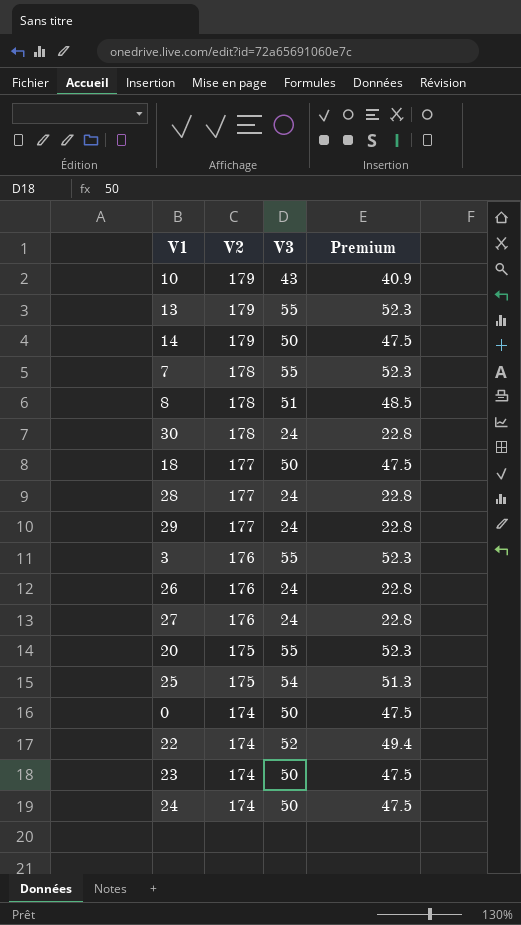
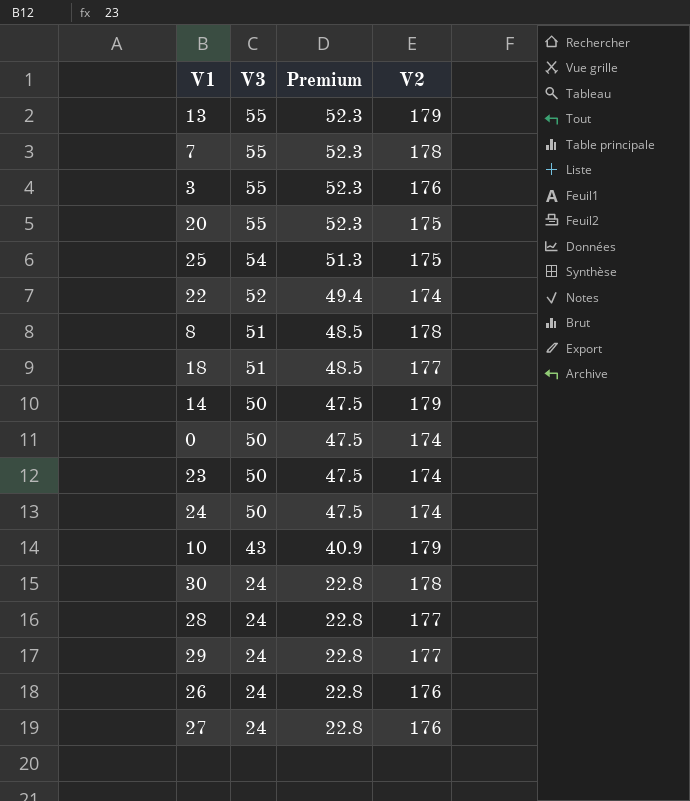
row order: V2 descending -> V3 descending
column V2 | position: 2 -> 4
18 | V3: 50 -> 51
18 | Premium: 47.5 -> 48.5

